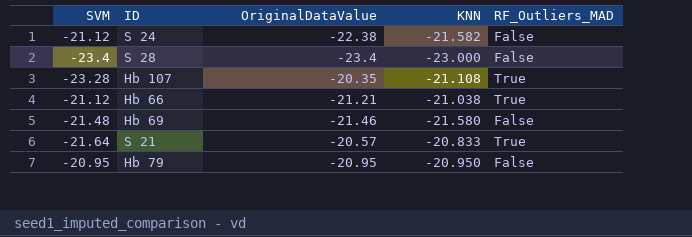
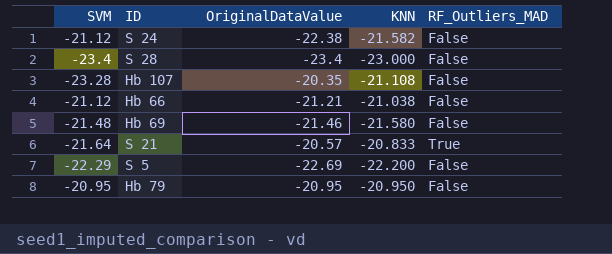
Hb 107 | RF_Outliers_MAD: True -> False
Hb 66 | RF_Outliers_MAD: True -> False
row S 5: none -> -22.29 | -22.69 | -22.200 | False

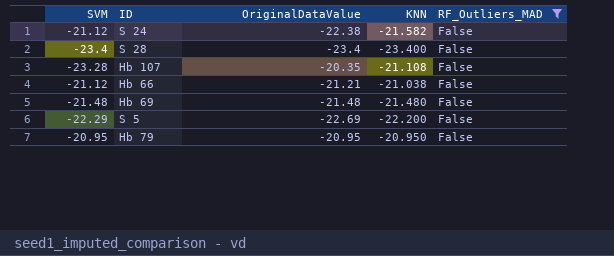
filter: none -> RF_Outliers_MAD = False
S 28 | KNN: -23.000 -> -23.400
Hb 69 | OriginalDataValue: -21.46 -> -21.48
Hb 69 | KNN: -21.580 -> -21.480

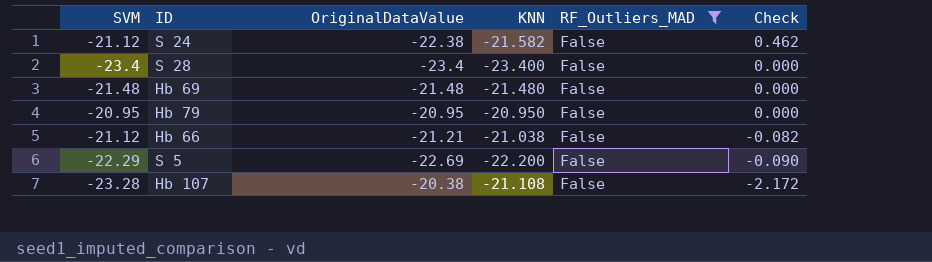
row order: none -> Check descending
column Check | formula: none -> [SVM] - [KNN]
Hb 107 | OriginalDataValue: -20.35 -> -20.38

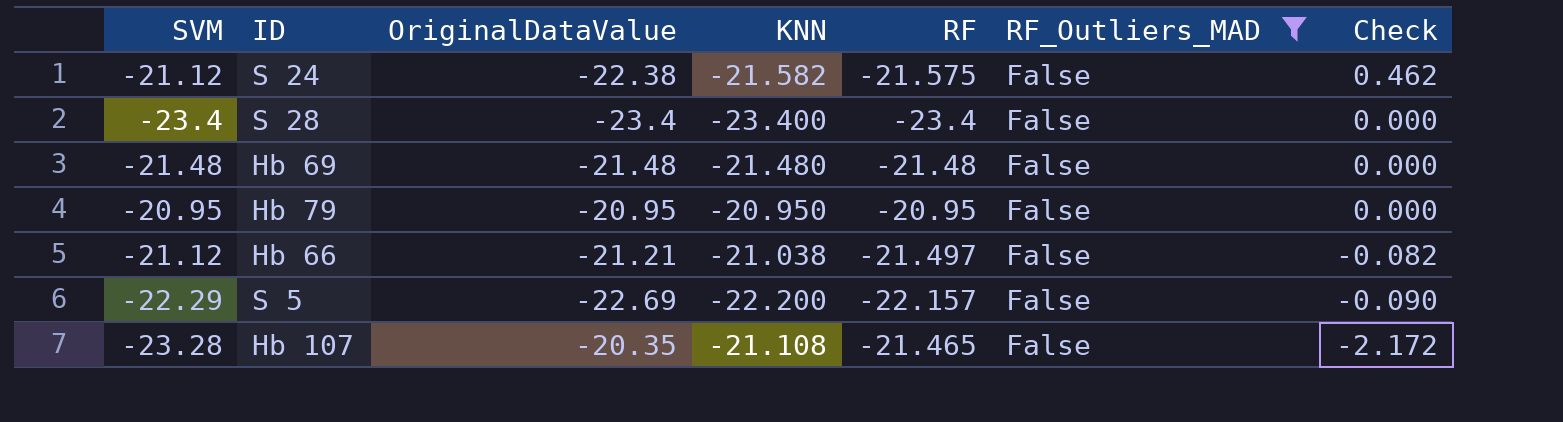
column RF | position: none -> 5
Hb 107 | OriginalDataValue: -20.38 -> -20.35

